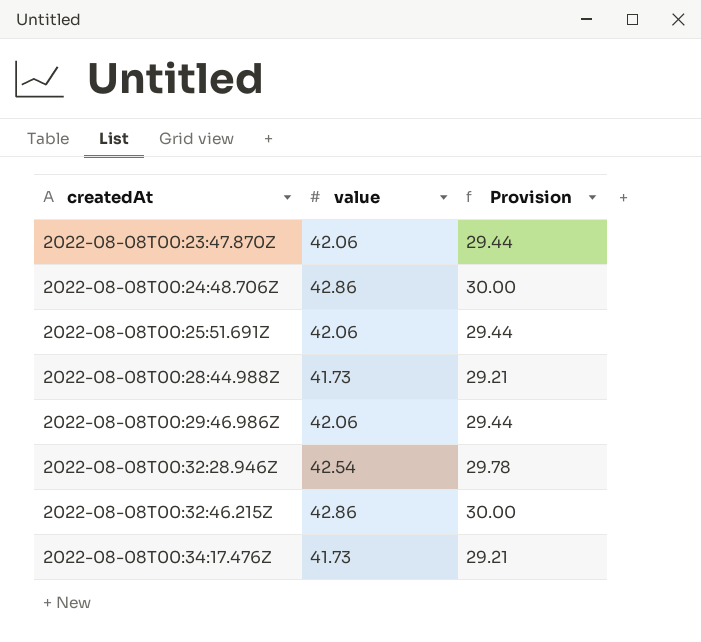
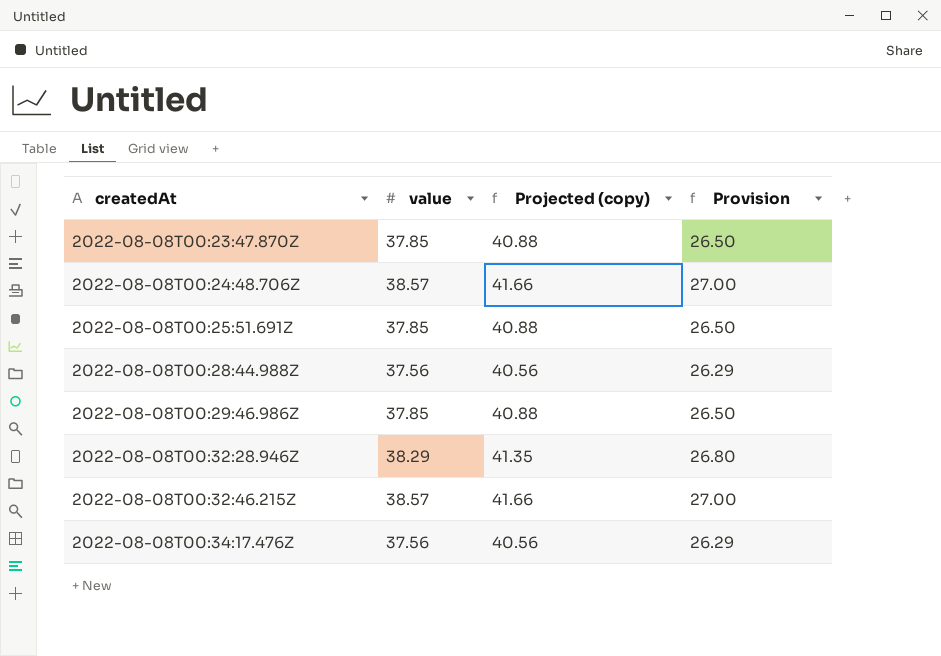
column Projected (copy) | formula: none -> [value] * 1.08
2022-08-08T00:23:47.870Z | value: 42.06 -> 37.85
2022-08-08T00:23:47.870Z | Provision: 29.44 -> 26.50
2022-08-08T00:24:48.706Z | value: 42.86 -> 38.57
2022-08-08T00:24:48.706Z | Provision: 30.00 -> 27.00
2022-08-08T00:25:51.691Z | value: 42.06 -> 37.85
2022-08-08T00:25:51.691Z | Provision: 29.44 -> 26.50
2022-08-08T00:28:44.988Z | value: 41.73 -> 37.56
2022-08-08T00:28:44.988Z | Provision: 29.21 -> 26.29
2022-08-08T00:29:46.986Z | value: 42.06 -> 37.85
2022-08-08T00:29:46.986Z | Provision: 29.44 -> 26.50
2022-08-08T00:32:28.946Z | value: 42.54 -> 38.29
2022-08-08T00:32:28.946Z | Provision: 29.78 -> 26.80
2022-08-08T00:32:46.215Z | value: 42.86 -> 38.57
2022-08-08T00:32:46.215Z | Provision: 30.00 -> 27.00
2022-08-08T00:34:17.476Z | value: 41.73 -> 37.56
2022-08-08T00:34:17.476Z | Provision: 29.21 -> 26.29

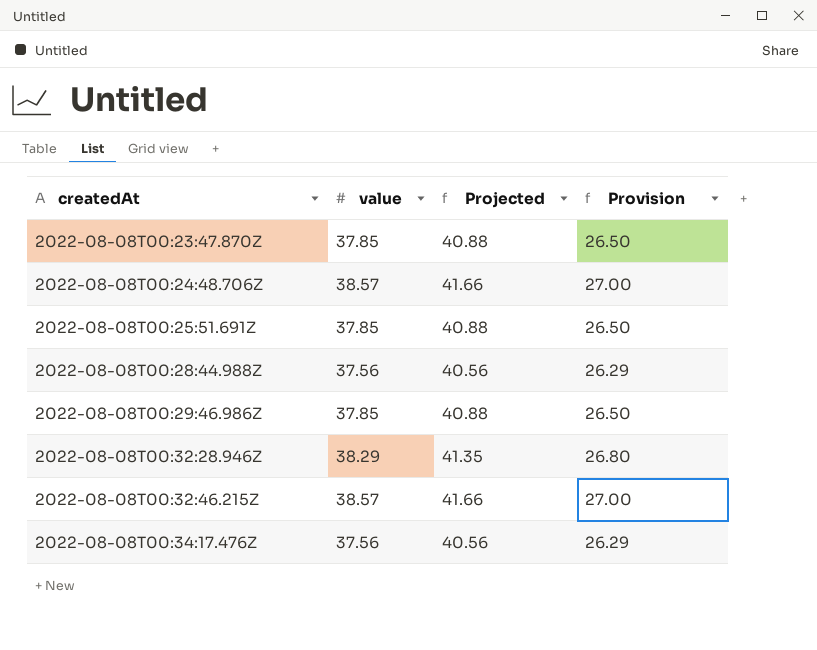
column name: Projected (copy) -> Projected

